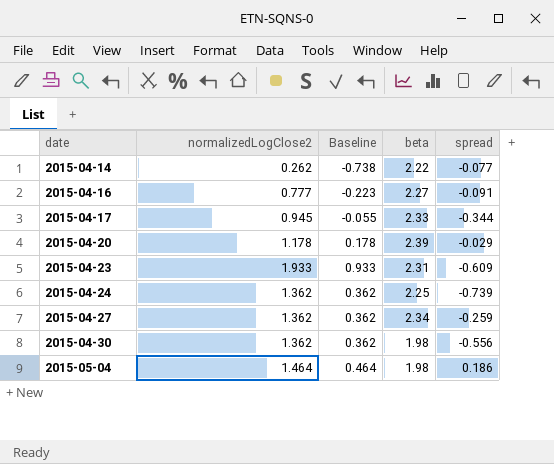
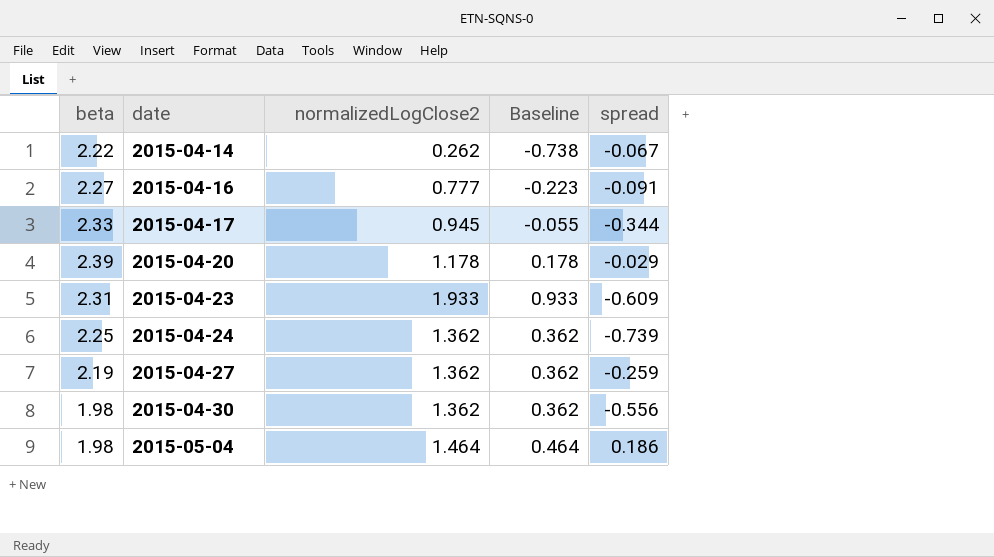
column beta | position: 4 -> 1
2015-04-14 | spread: -0.077 -> -0.067
2015-04-27 | beta: 2.34 -> 2.19

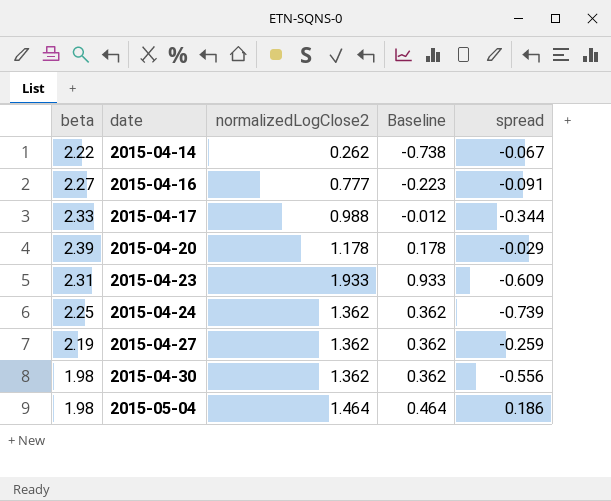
2015-04-17 | normalizedLogClose2: 0.945 -> 0.988
2015-04-17 | Baseline: -0.055 -> -0.012

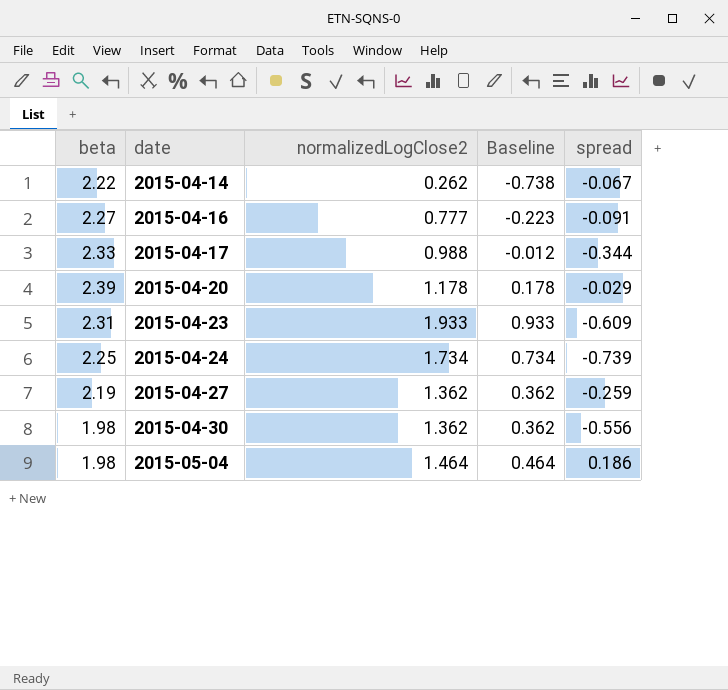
2015-04-24 | normalizedLogClose2: 1.362 -> 1.734
2015-04-24 | Baseline: 0.362 -> 0.734

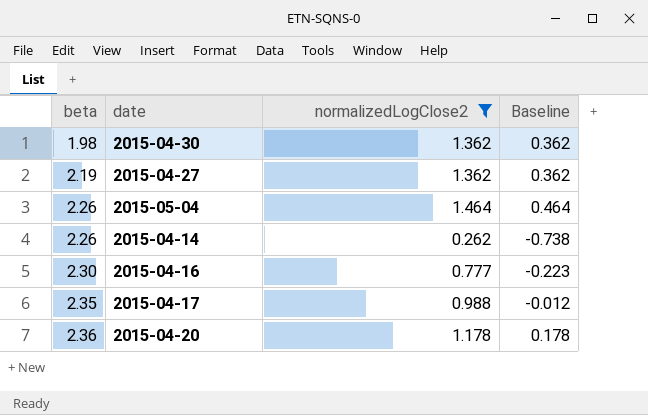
filter: none -> normalizedLogClose2 <= 1.464
row order: date ascending -> beta ascending
column spread | position: 5 -> none
2015-05-04 | beta: 1.98 -> 2.26
2015-04-14 | beta: 2.22 -> 2.26
2015-04-16 | beta: 2.27 -> 2.30
2015-04-17 | beta: 2.33 -> 2.35
2015-04-20 | beta: 2.39 -> 2.36

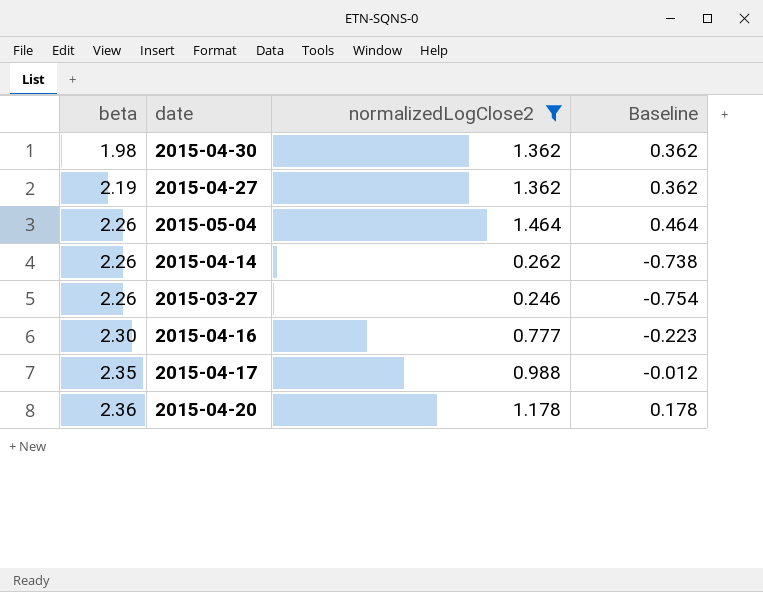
row 2015-03-27: none -> 2.26 | 0.246 | -0.754

